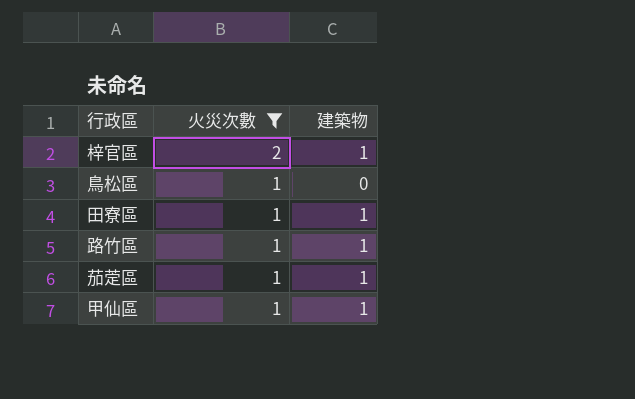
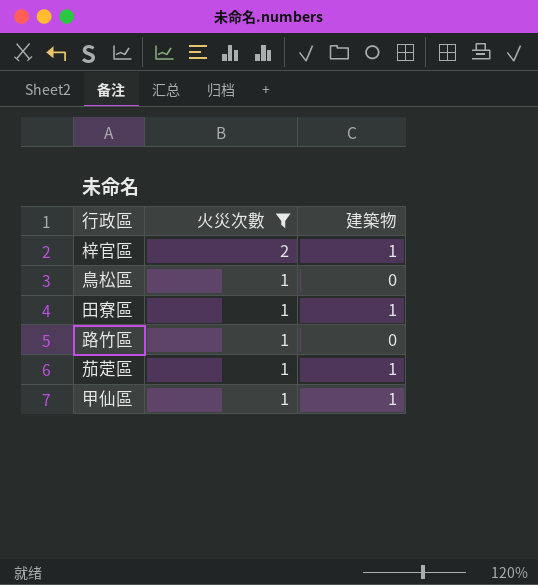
路竹區 | 建築物: 1 -> 0

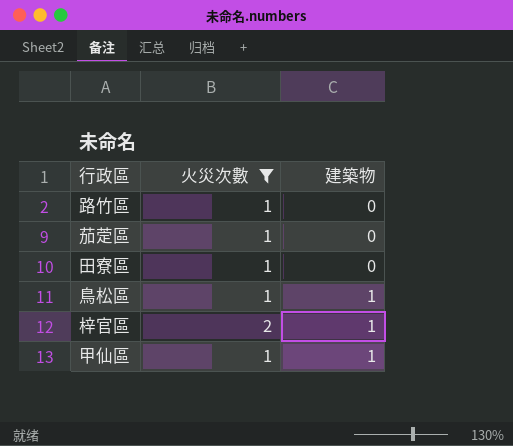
row order: 火災次數 descending -> 建築物 ascending
茄萣區 | 建築物: 1 -> 0
田寮區 | 建築物: 1 -> 0
鳥松區 | 建築物: 0 -> 1

